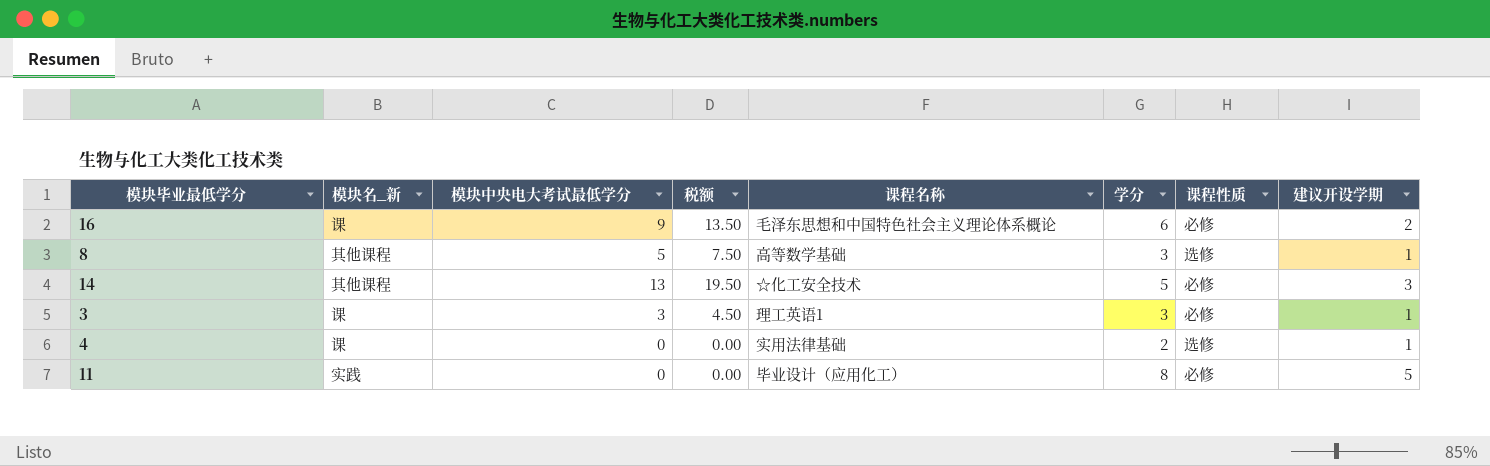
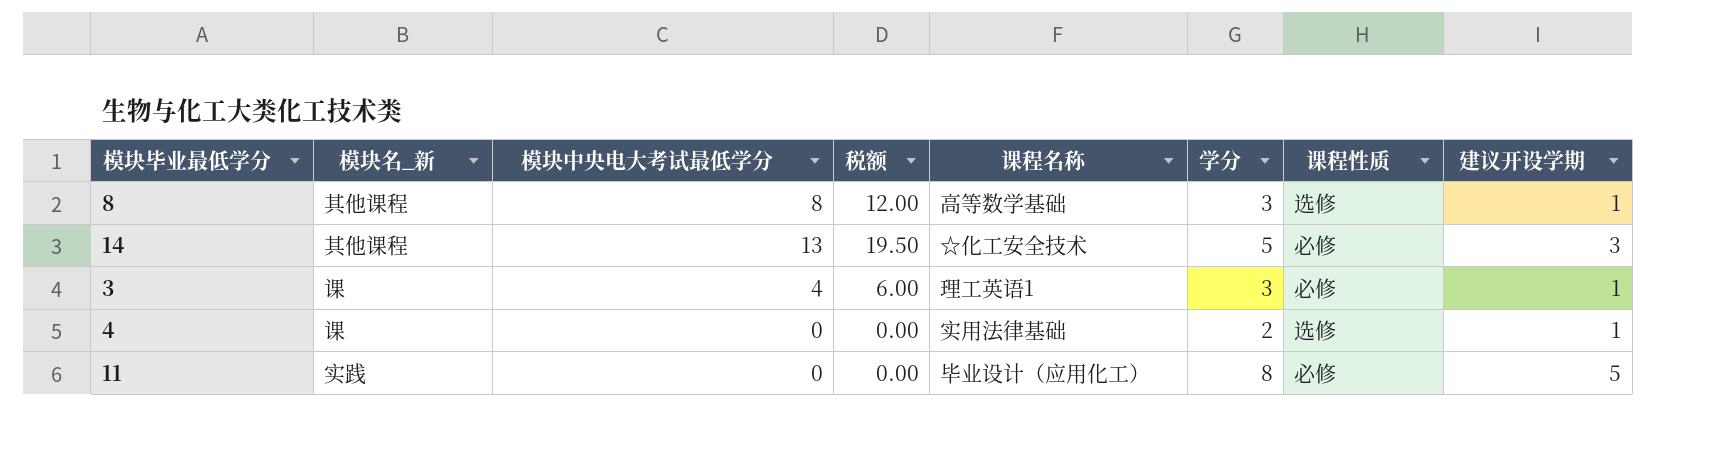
row 16: 课 | 9 | 13.50 | 毛泽东思想和中国特色社会主义理论体系概论 | 6 | 必修 | 2 -> none
8 | 模块中央电大考试最低学分: 5 -> 8
8 | 税额: 7.50 -> 12.00
3 | 模块中央电大考试最低学分: 3 -> 4
3 | 税额: 4.50 -> 6.00

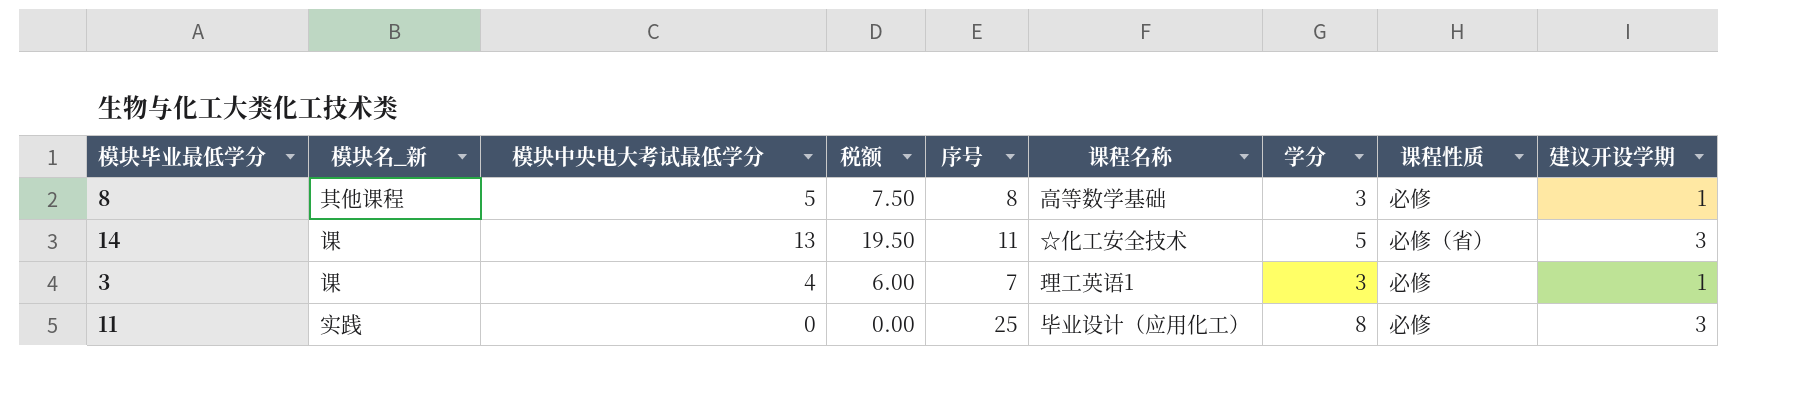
column 序号 | position: none -> 5
row 4: 课 | 0 | 0.00 | 实用法律基础 | 2 | 选修 | 1 -> none
8 | 模块中央电大考试最低学分: 8 -> 5
8 | 税额: 12.00 -> 7.50
8 | 课程性质: 选修 -> 必修
14 | 模块名_新: 其他课程 -> 课
14 | 课程性质: 必修 -> 必修（省）
11 | 建议开设学期: 5 -> 3

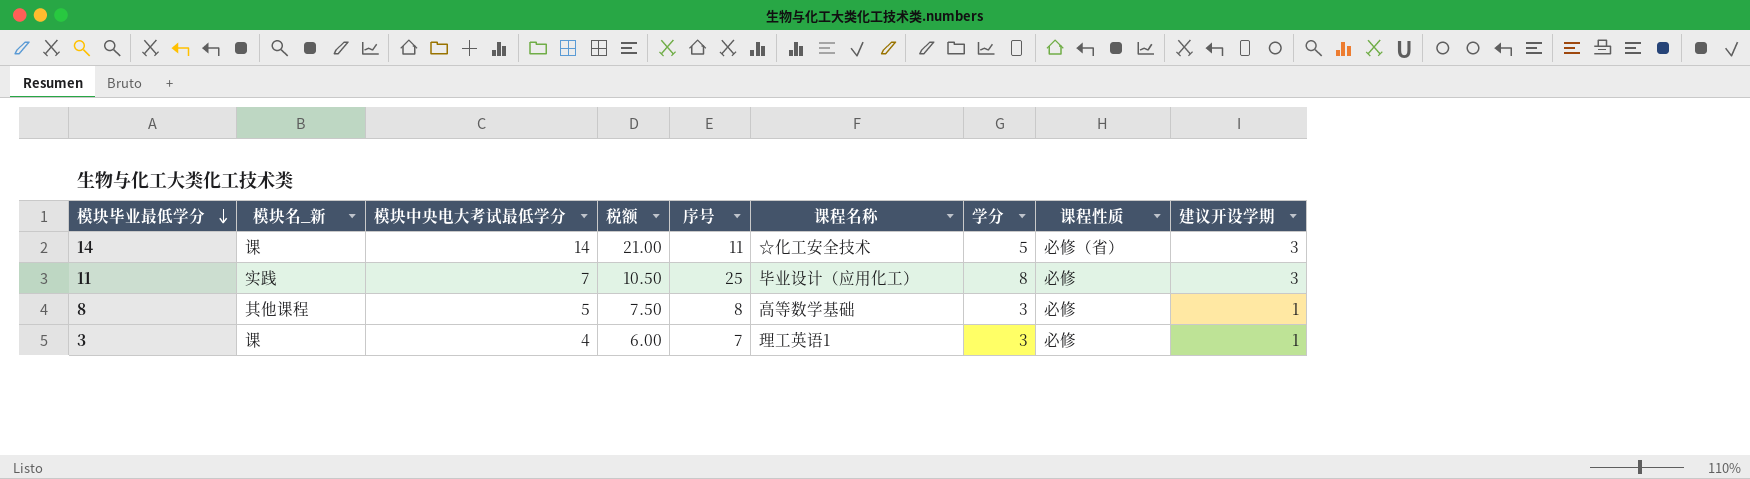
row order: none -> 模块毕业最低学分 descending
14 | 模块中央电大考试最低学分: 13 -> 14
14 | 税额: 19.50 -> 21.00
11 | 模块中央电大考试最低学分: 0 -> 7
11 | 税额: 0.00 -> 10.50

